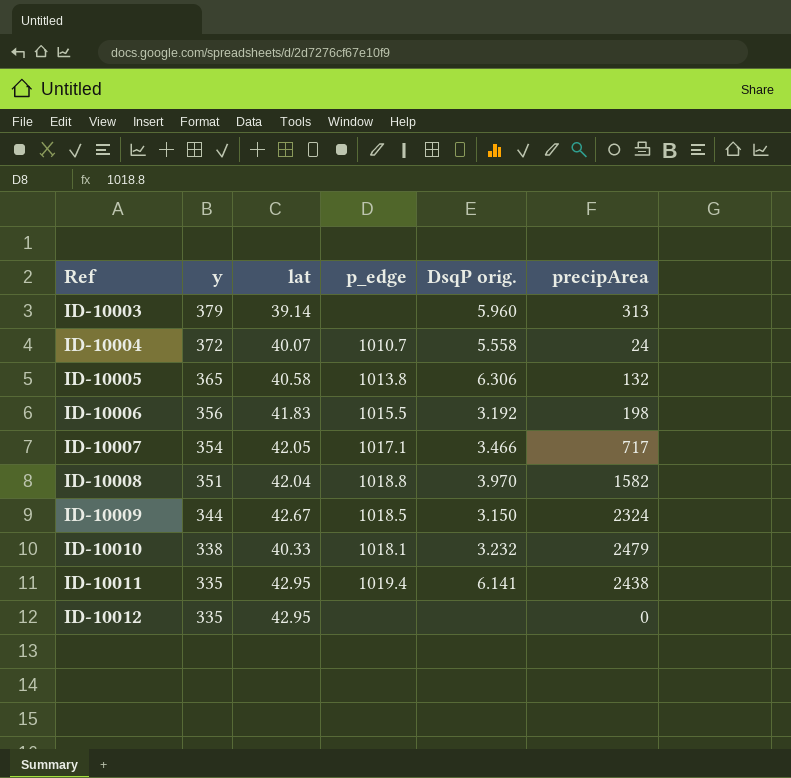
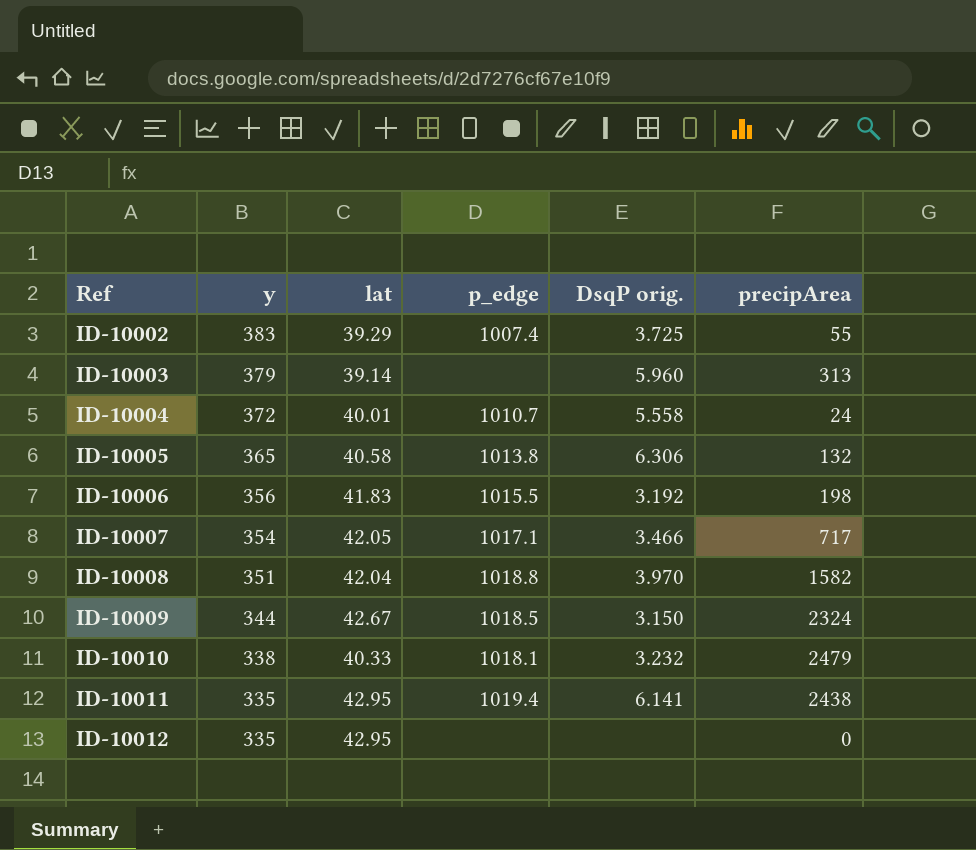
row ID-10002: none -> 383 | 39.29 | 1007.4 | 3.725 | 55
ID-10004 | lat: 40.07 -> 40.01

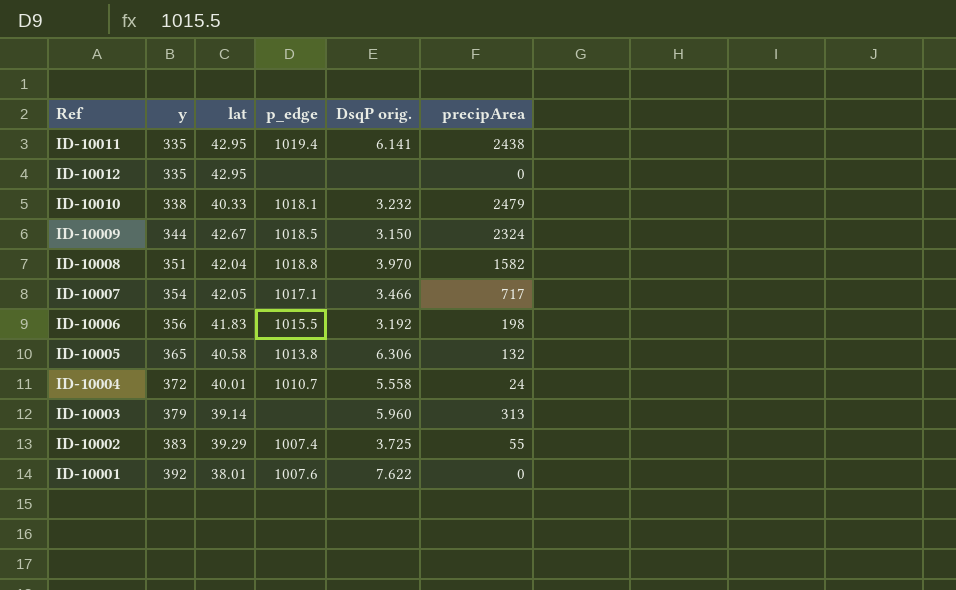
row order: Ref ascending -> y ascending
row ID-10001: none -> 392 | 38.01 | 1007.6 | 7.622 | 0

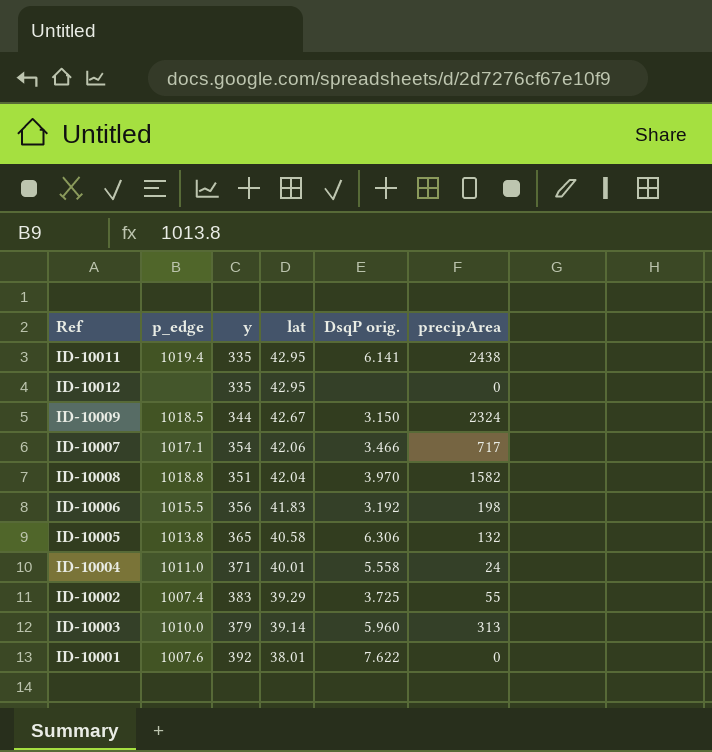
row order: y ascending -> lat descending
column p_edge | position: 4 -> 2
row ID-10010: 338 | 40.33 | 1018.1 | 3.232 | 2479 -> none
ID-10007 | lat: 42.05 -> 42.06
ID-10004 | p_edge: 1010.7 -> 1011.0
ID-10004 | y: 372 -> 371
ID-10003 | p_edge: none -> 1010.0

